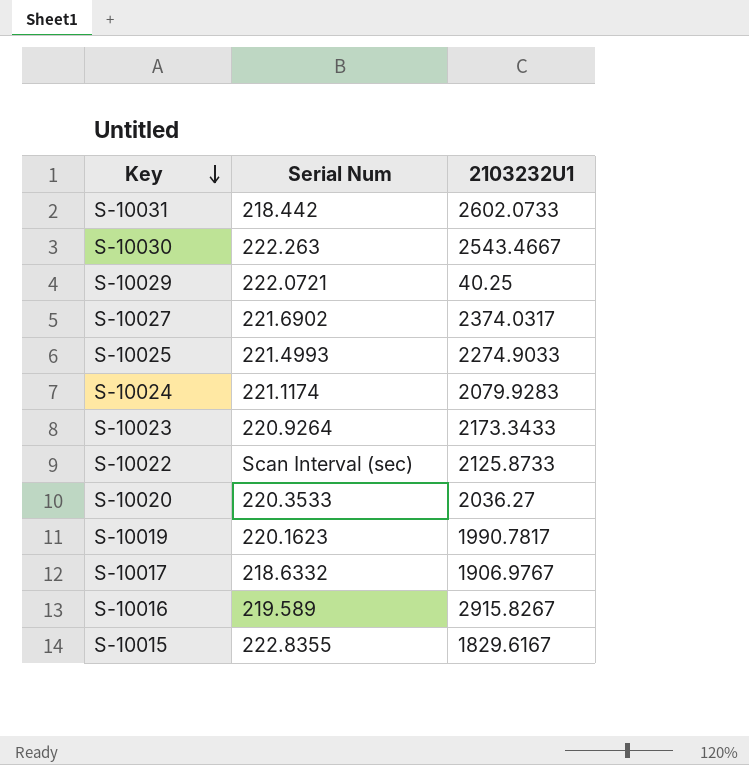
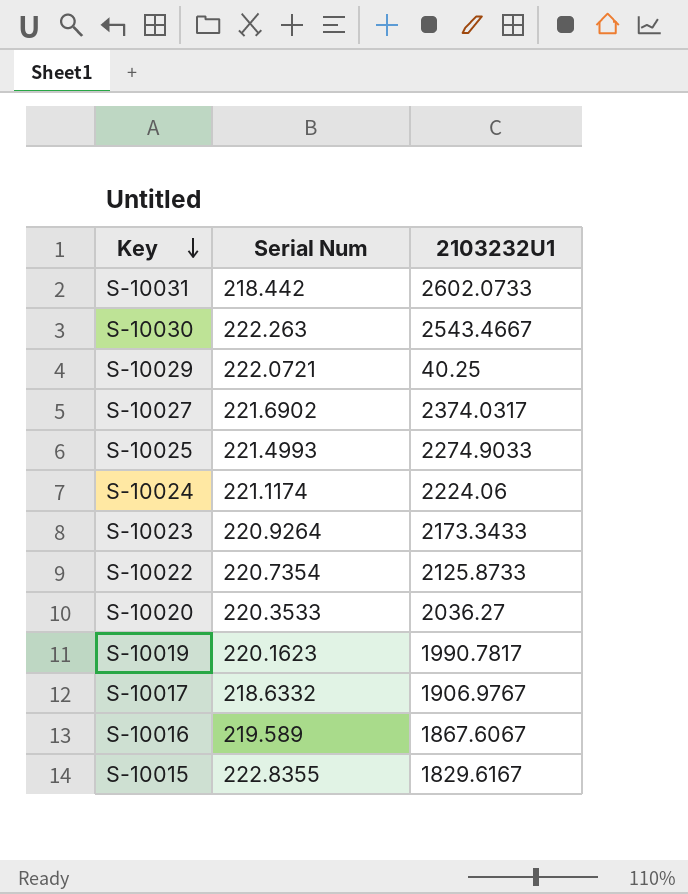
S-10024 | 2103232U1: 2079.9283 -> 2224.06
S-10022 | Serial Num: Scan Interval (sec) -> 220.7354
S-10016 | 2103232U1: 2915.8267 -> 1867.6067

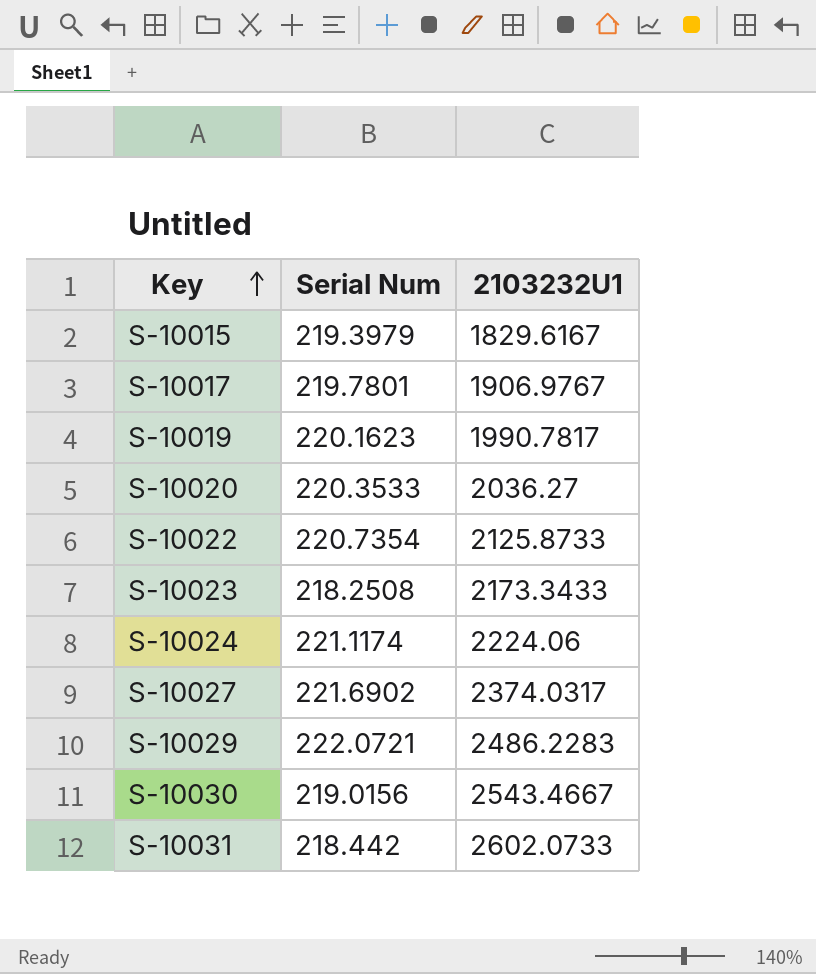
row order: Key descending -> Key ascending
row S-10025: 221.4993 | 2274.9033 -> none
row S-10016: 219.589 | 1867.6067 -> none
S-10015 | Serial Num: 222.8355 -> 219.3979
S-10017 | Serial Num: 218.6332 -> 219.7801
S-10023 | Serial Num: 220.9264 -> 218.2508
S-10029 | 2103232U1: 40.25 -> 2486.2283
S-10030 | Serial Num: 222.263 -> 219.0156

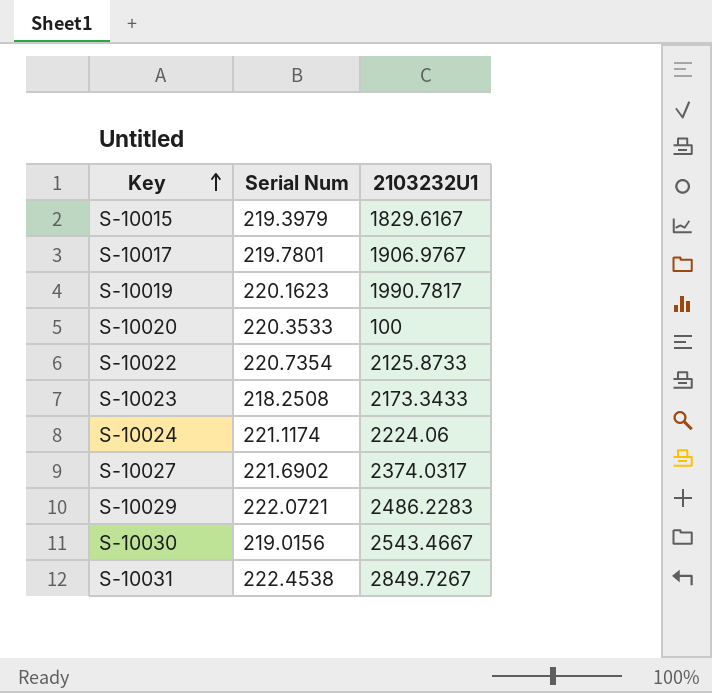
S-10020 | 2103232U1: 2036.27 -> 100
S-10031 | Serial Num: 218.442 -> 222.4538
S-10031 | 2103232U1: 2602.0733 -> 2849.7267

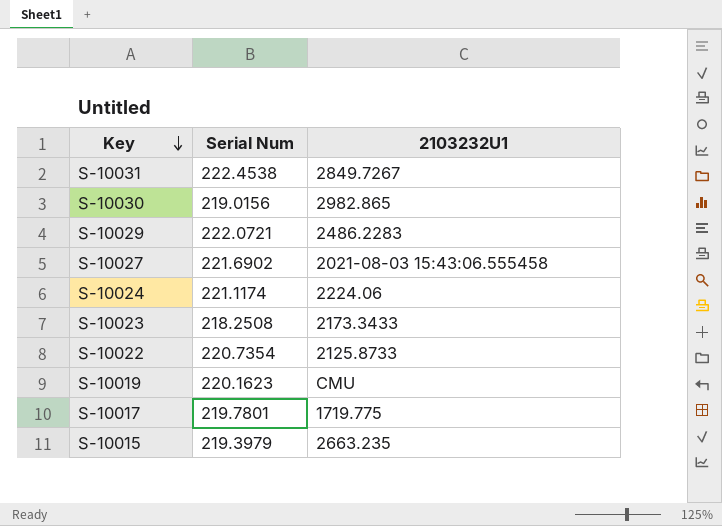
row order: Key ascending -> Key descending
row S-10020: 220.3533 | 100 -> none
S-10030 | 2103232U1: 2543.4667 -> 2982.865
S-10027 | 2103232U1: 2374.0317 -> 2021-08-03 15:43:06.555458
S-10019 | 2103232U1: 1990.7817 -> CMU
S-10017 | 2103232U1: 1906.9767 -> 1719.775
S-10015 | 2103232U1: 1829.6167 -> 2663.235

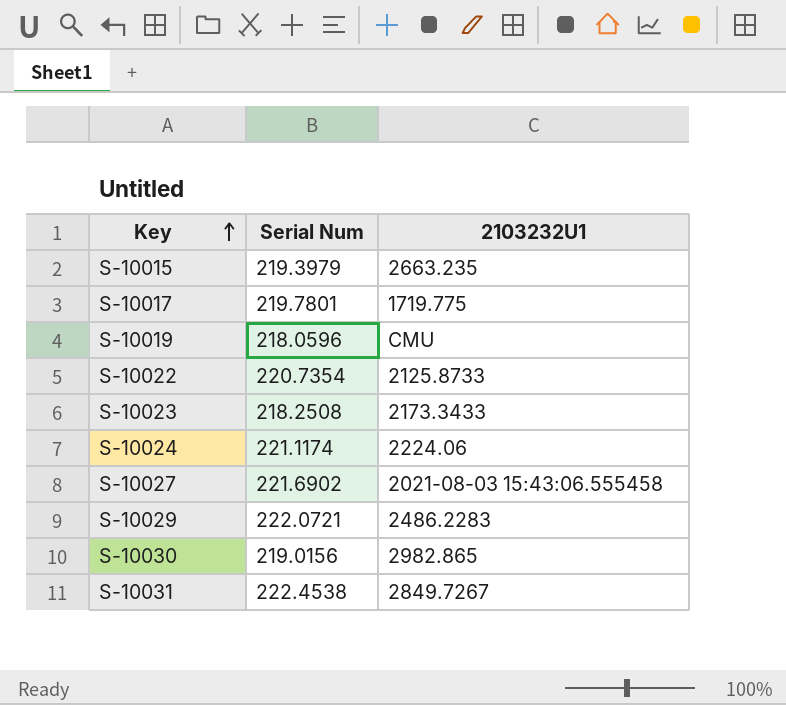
row order: Key descending -> Key ascending
S-10019 | Serial Num: 220.1623 -> 218.0596

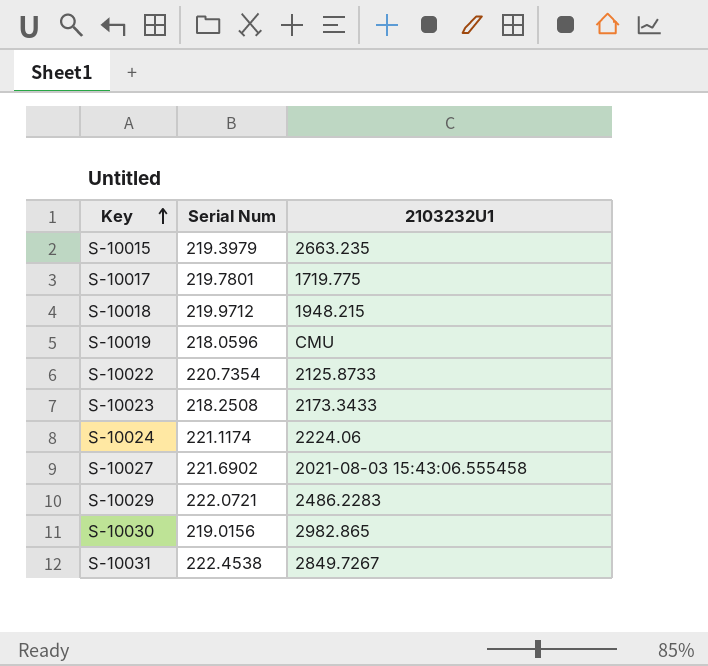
row S-10018: none -> 219.9712 | 1948.215

